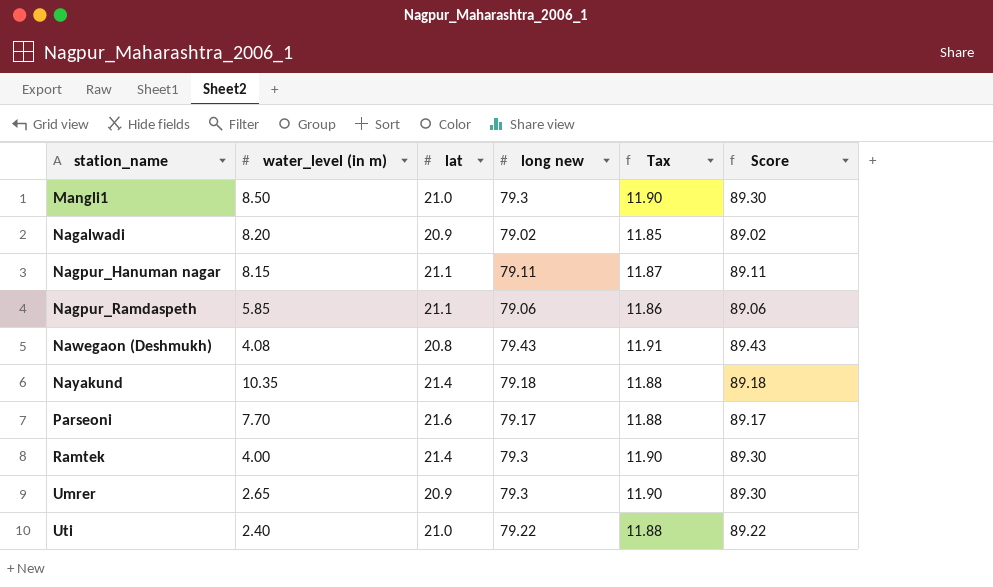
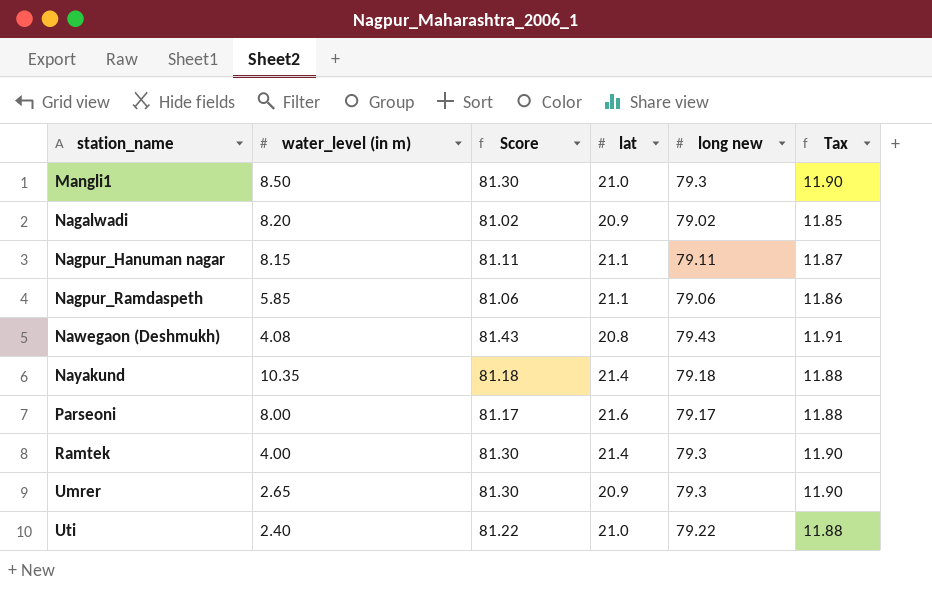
column Score | formula: [long new] + 10 -> [long new] + 2
column Score | position: 6 -> 3
Parseoni | water_level (in m): 7.70 -> 8.00

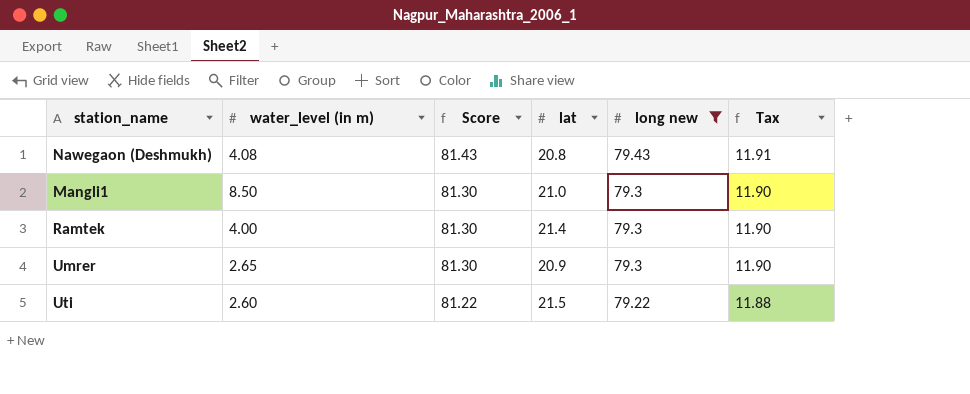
filter: none -> long new >= 79.22
row order: station_name ascending -> Score descending
Uti | water_level (in m): 2.40 -> 2.60
Uti | lat: 21.0 -> 21.5

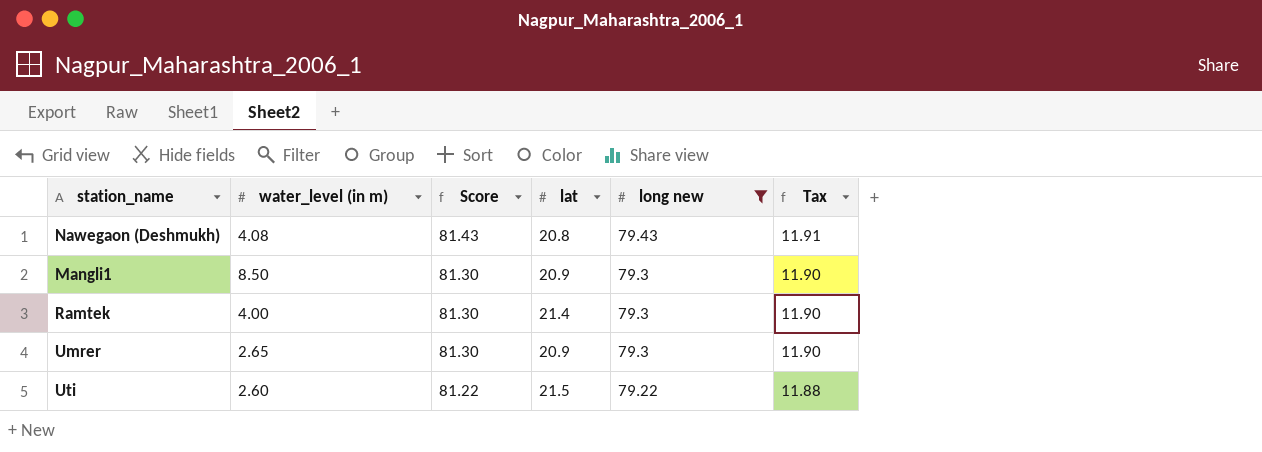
Mangli1 | lat: 21.0 -> 20.9

